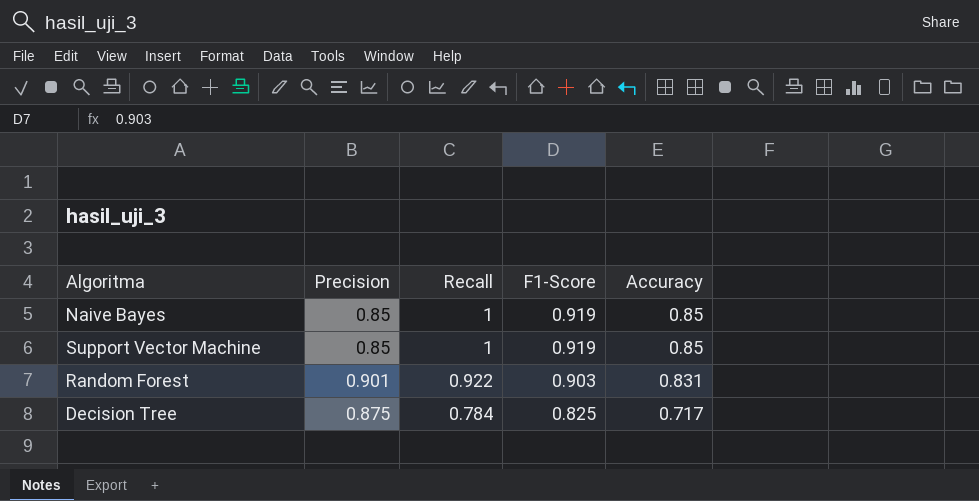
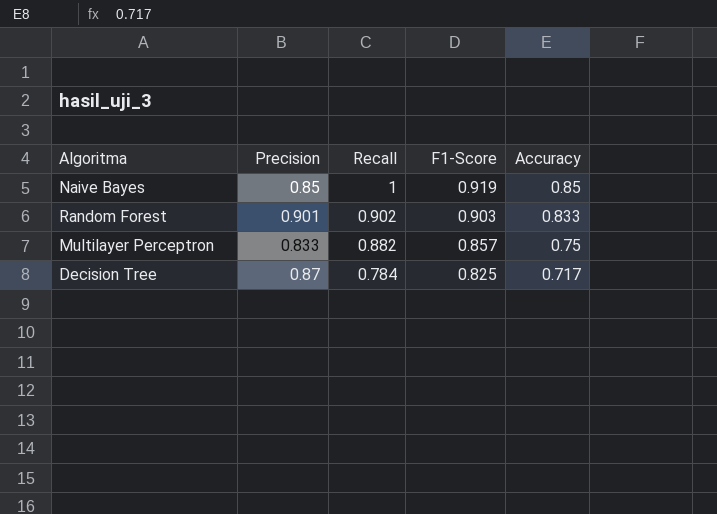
row Support Vector Machine: 0.85 | 1 | 0.919 | 0.85 -> none
Random Forest | Recall: 0.922 -> 0.902
Random Forest | Accuracy: 0.831 -> 0.833
row Multilayer Perceptron: none -> 0.833 | 0.882 | 0.857 | 0.75
Decision Tree | Precision: 0.875 -> 0.87

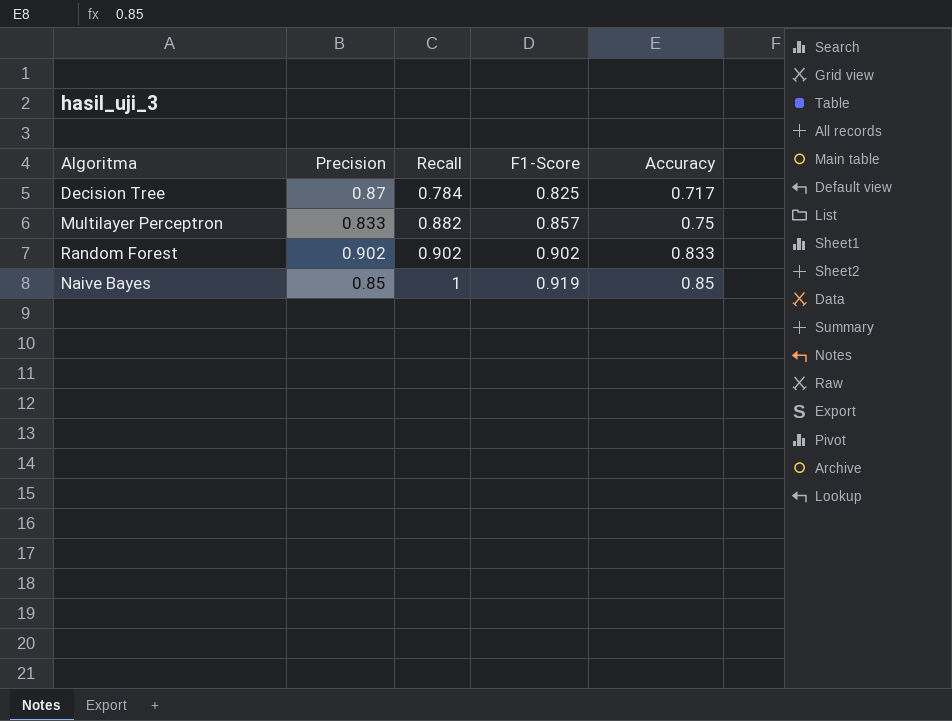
row order: Recall descending -> Recall ascending
Random Forest | Precision: 0.901 -> 0.902
Random Forest | F1-Score: 0.903 -> 0.902

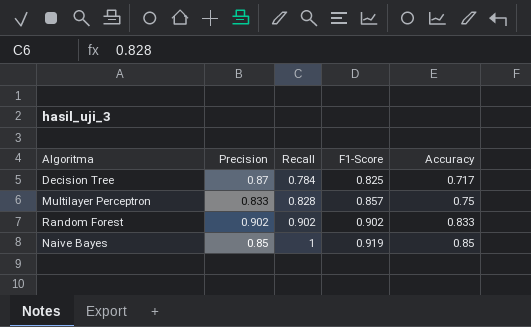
Multilayer Perceptron | Recall: 0.882 -> 0.828

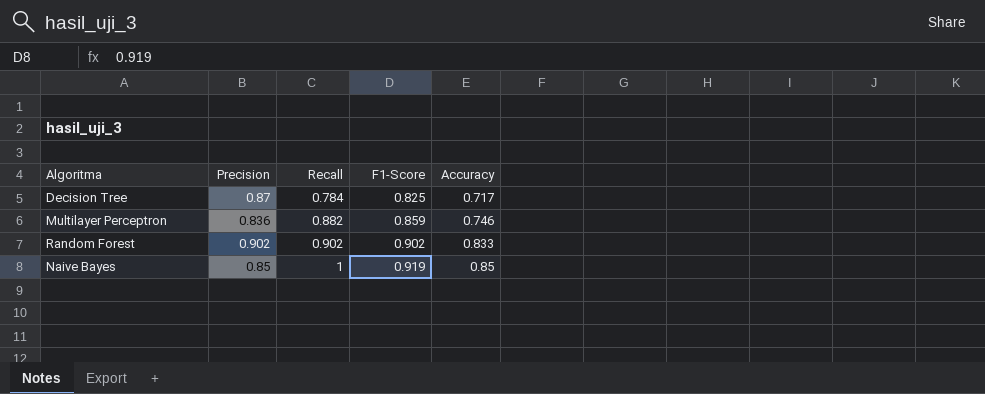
Multilayer Perceptron | Precision: 0.833 -> 0.836
Multilayer Perceptron | Recall: 0.828 -> 0.882
Multilayer Perceptron | F1-Score: 0.857 -> 0.859
Multilayer Perceptron | Accuracy: 0.75 -> 0.746

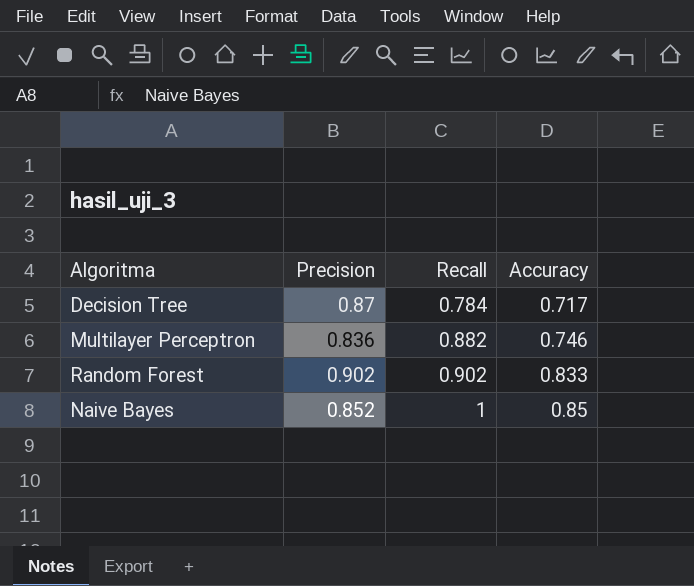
column F1-Score | position: 4 -> none
Naive Bayes | Precision: 0.85 -> 0.852

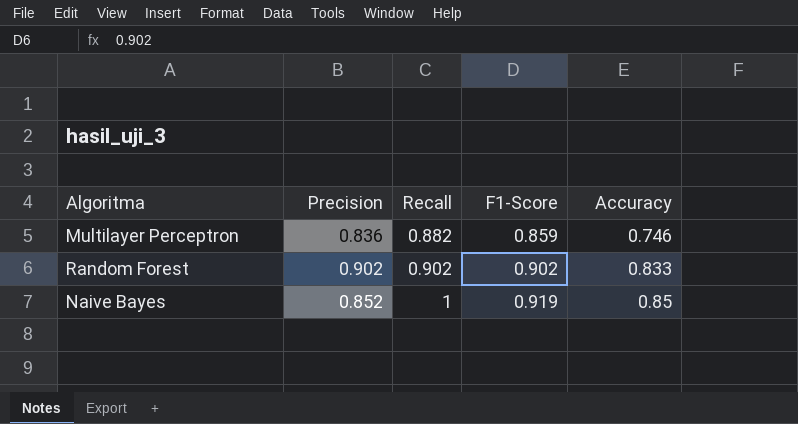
column F1-Score | position: none -> 4
row Decision Tree: 0.87 | 0.784 | 0.717 -> none

